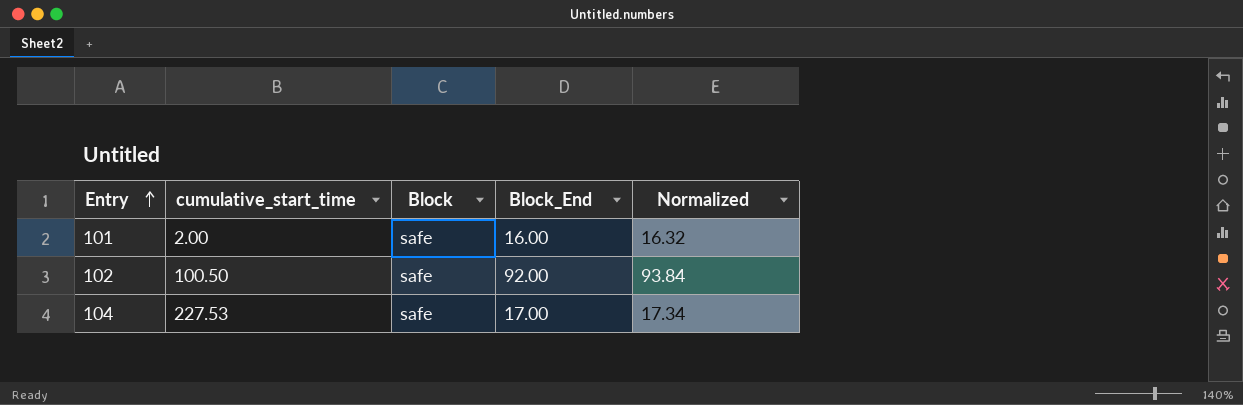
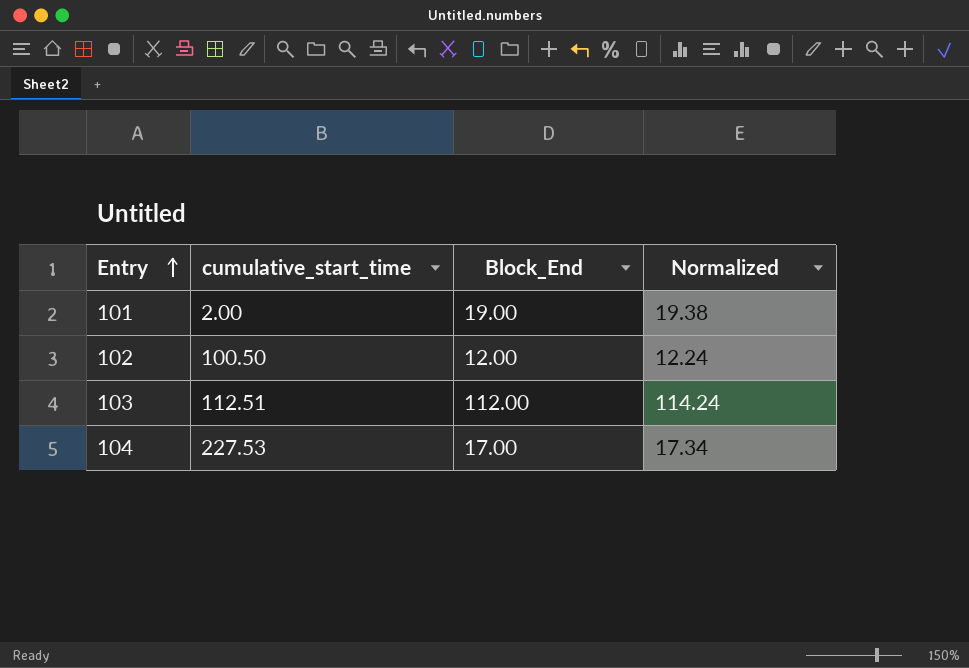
column Block | position: 3 -> none
101 | Block_End: 16.00 -> 19.00
101 | Normalized: 16.32 -> 19.38
102 | Block_End: 92.00 -> 12.00
102 | Normalized: 93.84 -> 12.24
row 103: none -> 112.51 | 112.00 | 114.24

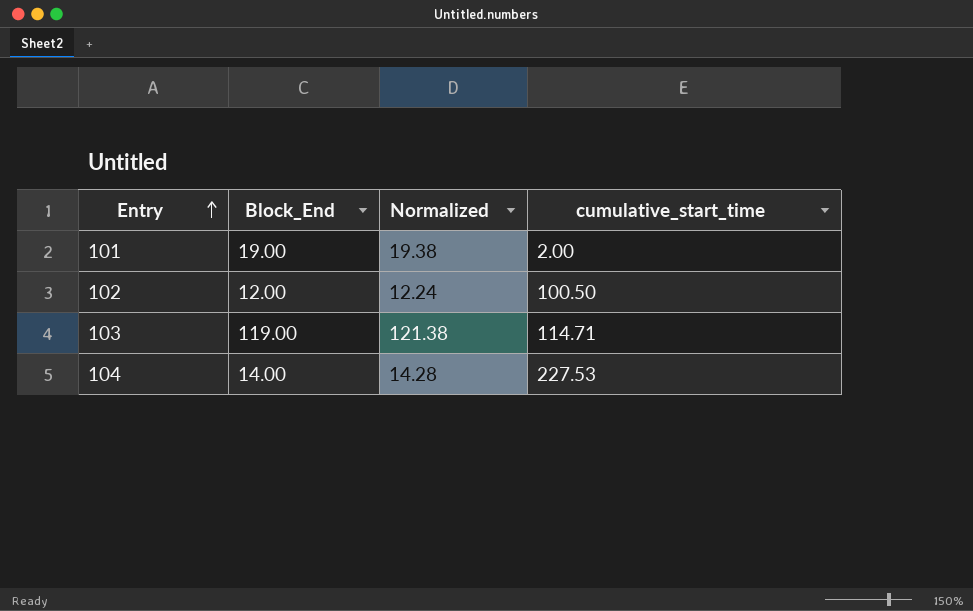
column cumulative_start_time | position: 2 -> 4
103 | Block_End: 112.00 -> 119.00
103 | Normalized: 114.24 -> 121.38
103 | cumulative_start_time: 112.51 -> 114.71
104 | Block_End: 17.00 -> 14.00
104 | Normalized: 17.34 -> 14.28

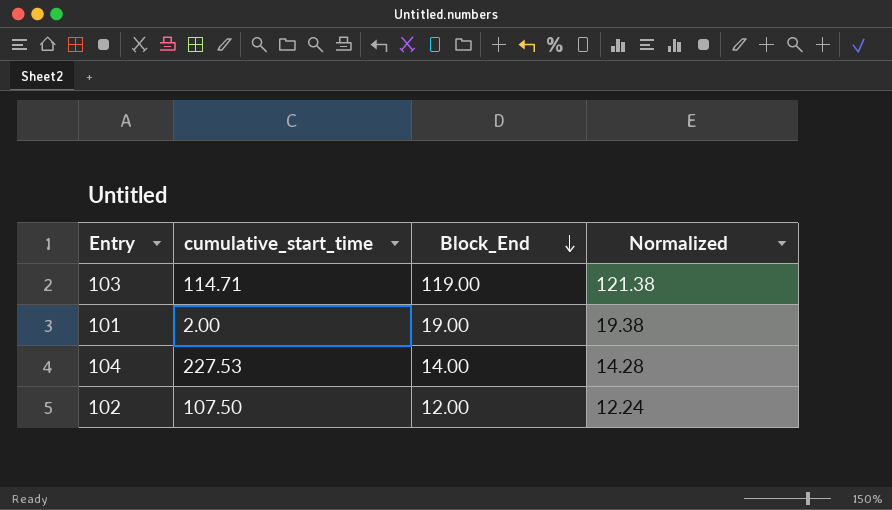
row order: Entry ascending -> Block_End descending
column cumulative_start_time | position: 4 -> 2
102 | cumulative_start_time: 100.50 -> 107.50

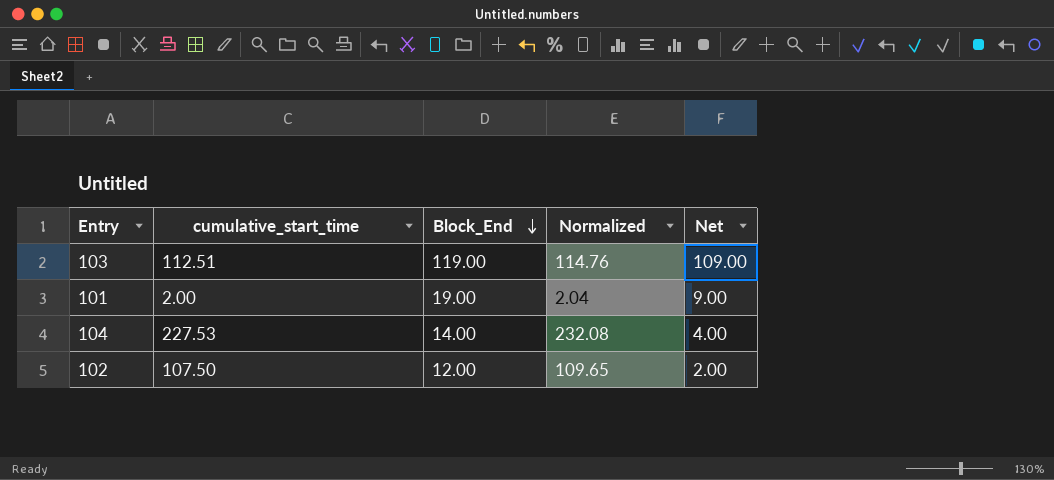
column Normalized | formula: [Block_End] * 1.02 -> [cumulative_start_time] * 1.02
column Net | formula: none -> [Block_End] - 10
103 | cumulative_start_time: 114.71 -> 112.51

